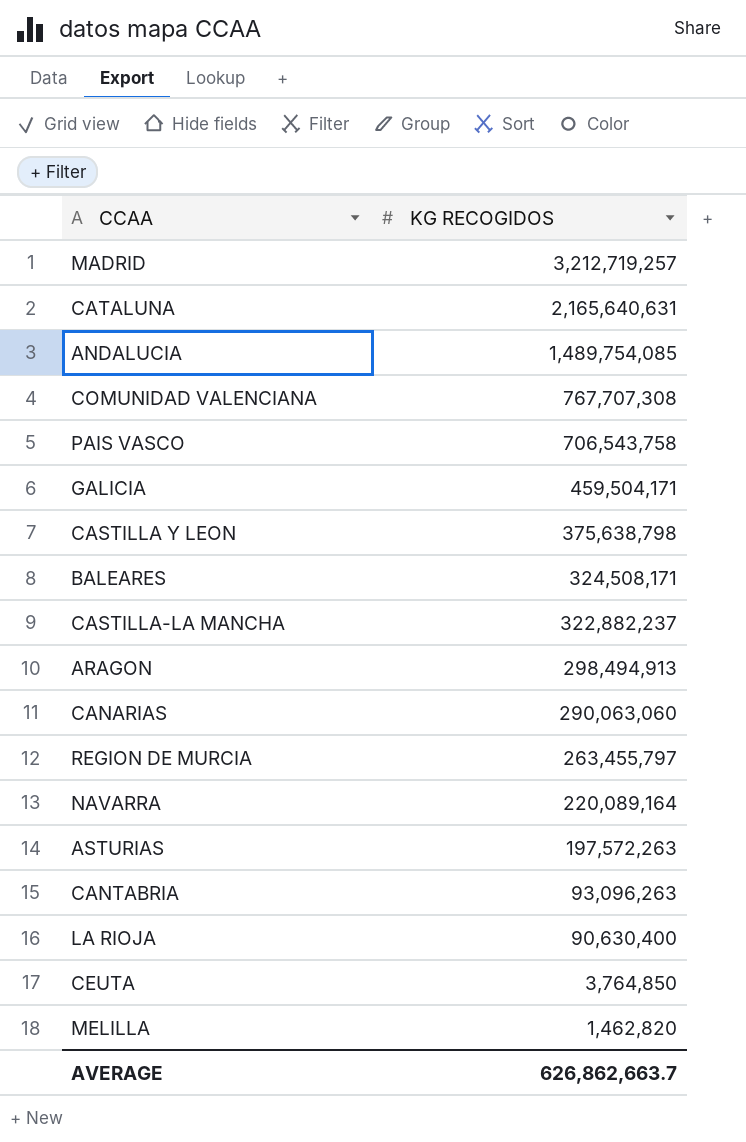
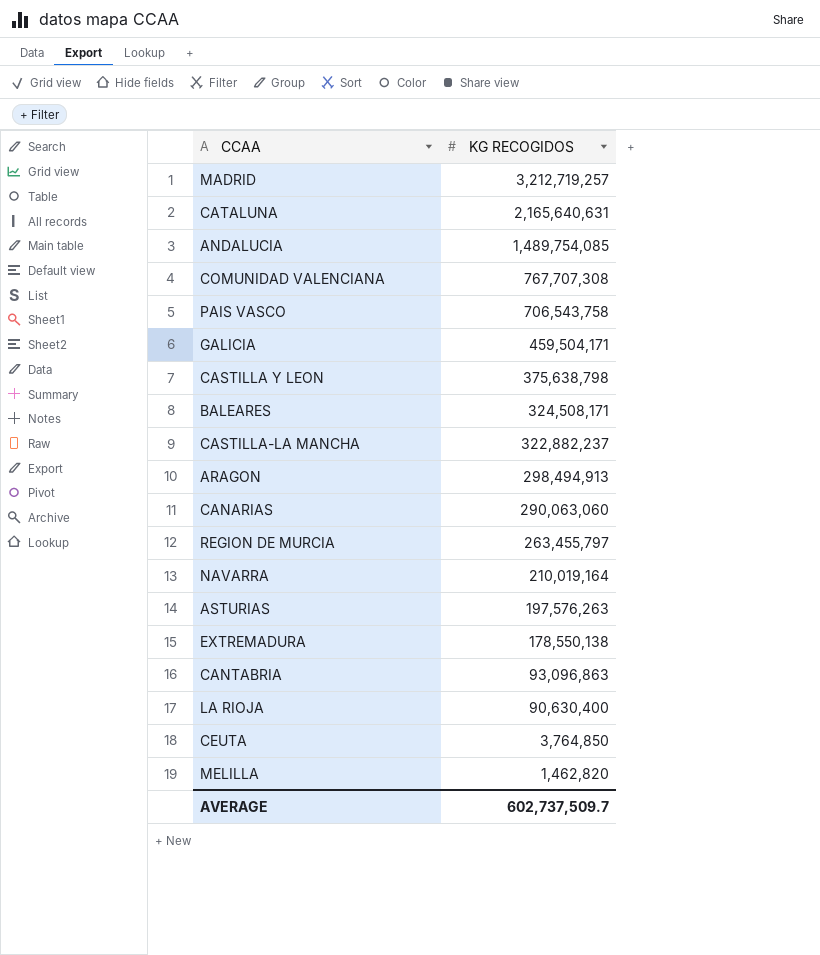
NAVARRA | KG RECOGIDOS: 220,089,164 -> 210,019,164
ASTURIAS | KG RECOGIDOS: 197,572,263 -> 197,576,263
row EXTREMADURA: none -> 178,550,138
CANTABRIA | KG RECOGIDOS: 93,096,263 -> 93,096,863
AVERAGE | KG RECOGIDOS: 626,862,663.7 -> 602,737,509.7

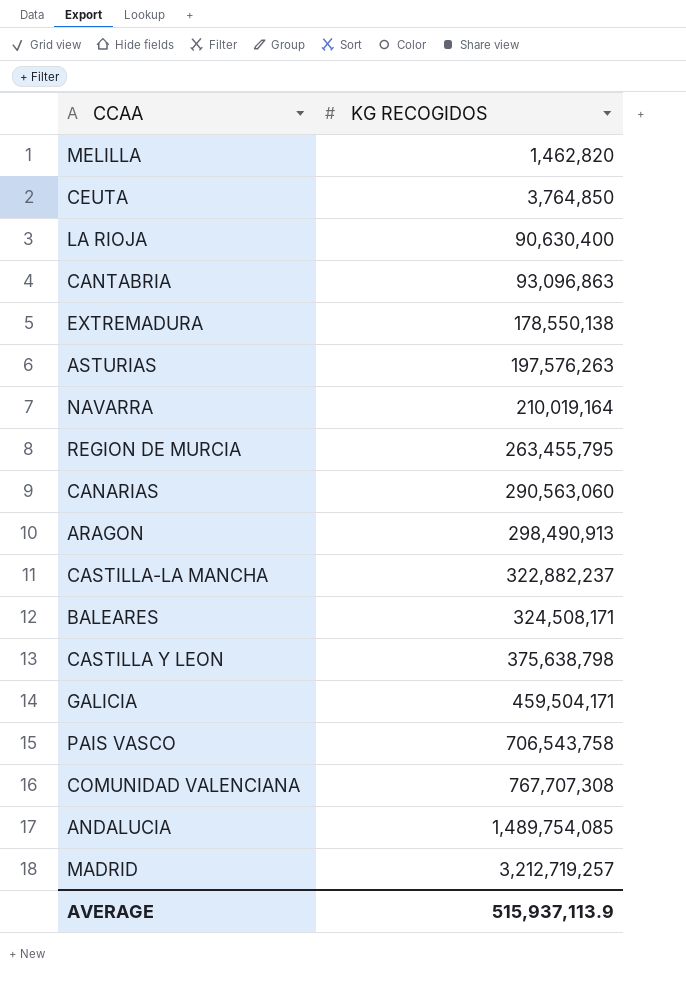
row order: KG RECOGIDOS descending -> KG RECOGIDOS ascending
row CATALUNA: 2,165,640,631 -> none
REGION DE MURCIA | KG RECOGIDOS: 263,455,797 -> 263,455,795
CANARIAS | KG RECOGIDOS: 290,063,060 -> 290,563,060
ARAGON | KG RECOGIDOS: 298,494,913 -> 298,490,913
AVERAGE | KG RECOGIDOS: 602,737,509.7 -> 515,937,113.9

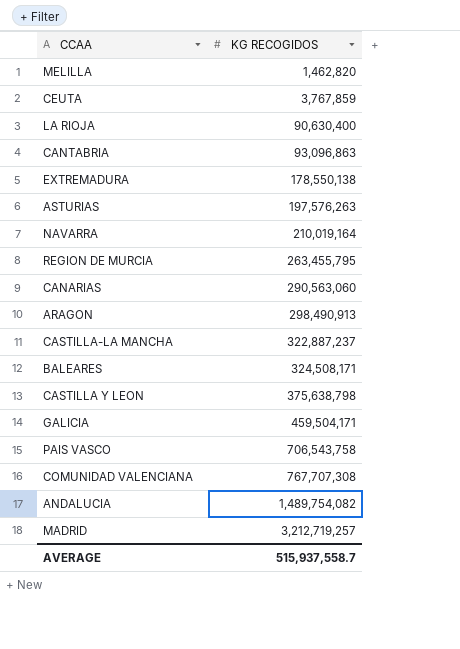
CEUTA | KG RECOGIDOS: 3,764,850 -> 3,767,859
CASTILLA-LA MANCHA | KG RECOGIDOS: 322,882,237 -> 322,887,237
ANDALUCIA | KG RECOGIDOS: 1,489,754,085 -> 1,489,754,082
AVERAGE | KG RECOGIDOS: 515,937,113.9 -> 515,937,558.7

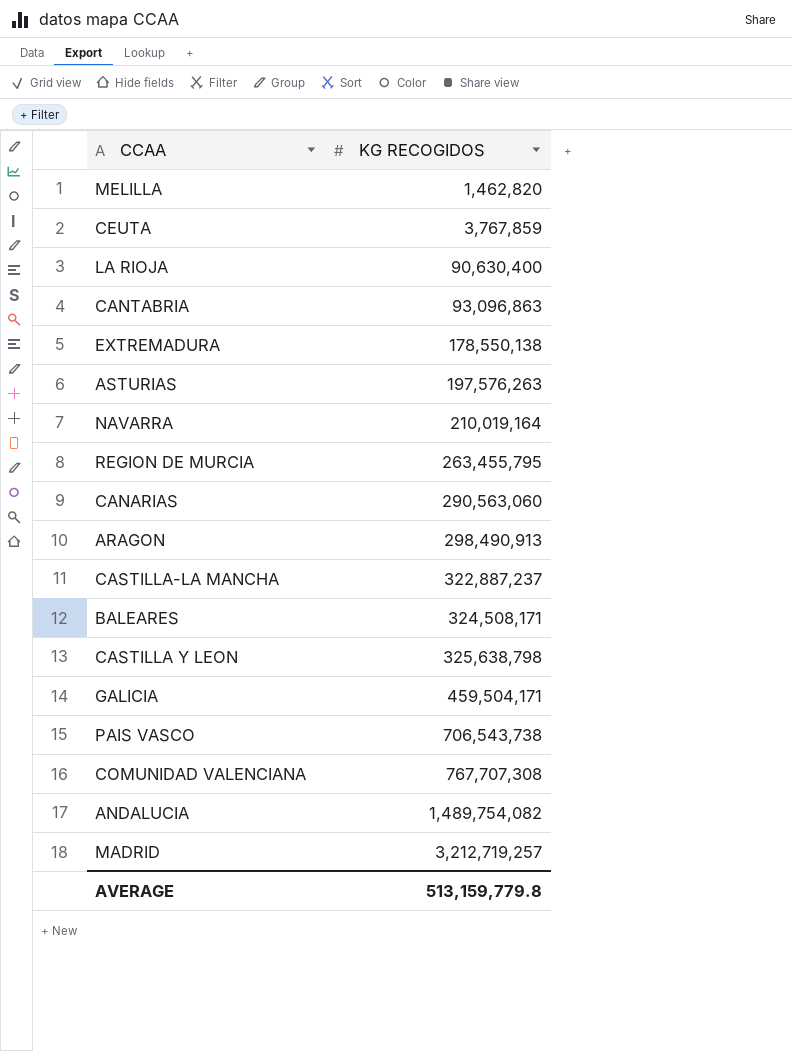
CASTILLA Y LEON | KG RECOGIDOS: 375,638,798 -> 325,638,798
PAIS VASCO | KG RECOGIDOS: 706,543,758 -> 706,543,738
AVERAGE | KG RECOGIDOS: 515,937,558.7 -> 513,159,779.8

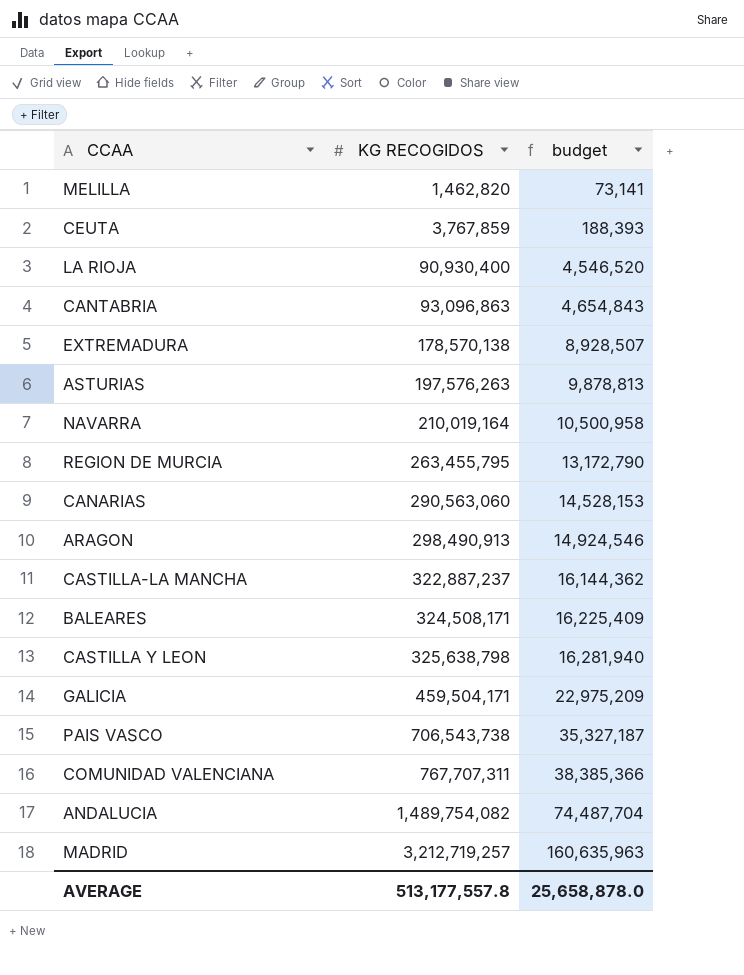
column budget | formula: none -> [KG RECOGIDOS] * 0.05
LA RIOJA | KG RECOGIDOS: 90,630,400 -> 90,930,400
EXTREMADURA | KG RECOGIDOS: 178,550,138 -> 178,570,138
COMUNIDAD VALENCIANA | KG RECOGIDOS: 767,707,308 -> 767,707,311
AVERAGE | KG RECOGIDOS: 513,159,779.8 -> 513,177,557.8

